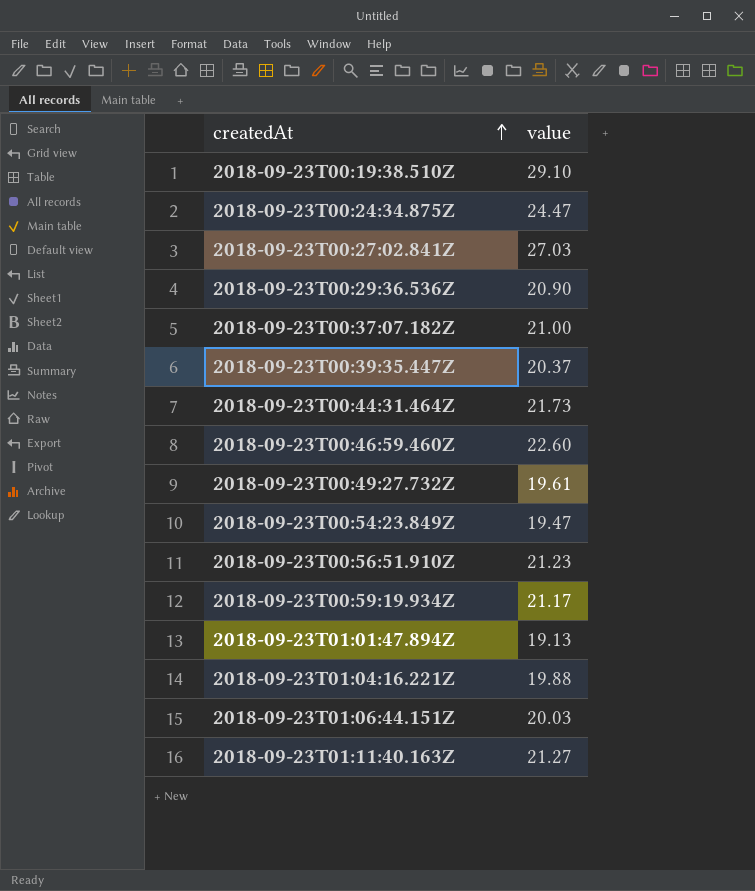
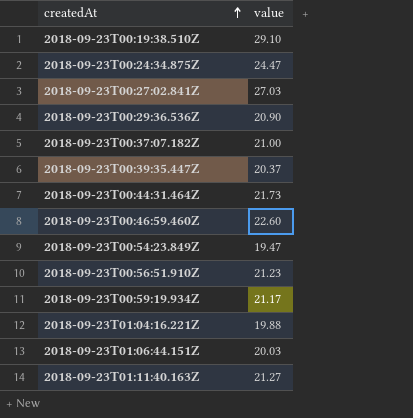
row 2018-09-23T00:49:27.732Z: 19.61 -> none
row 2018-09-23T01:01:47.894Z: 19.13 -> none

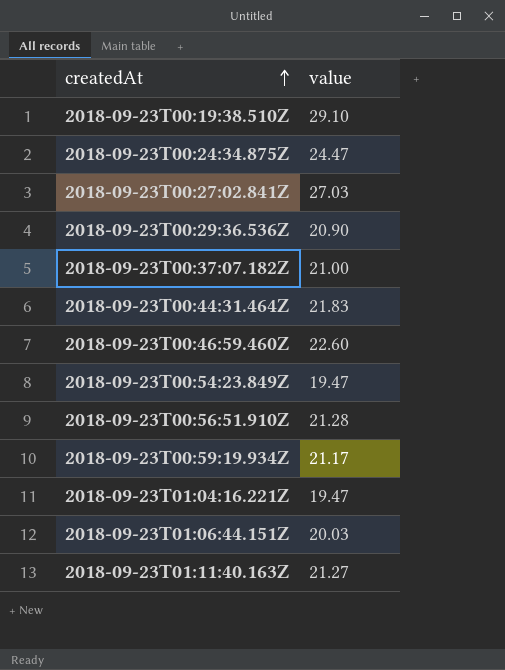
row 2018-09-23T00:39:35.447Z: 20.37 -> none
2018-09-23T00:44:31.464Z | value: 21.73 -> 21.83
2018-09-23T00:56:51.910Z | value: 21.23 -> 21.28
2018-09-23T01:04:16.221Z | value: 19.88 -> 19.47

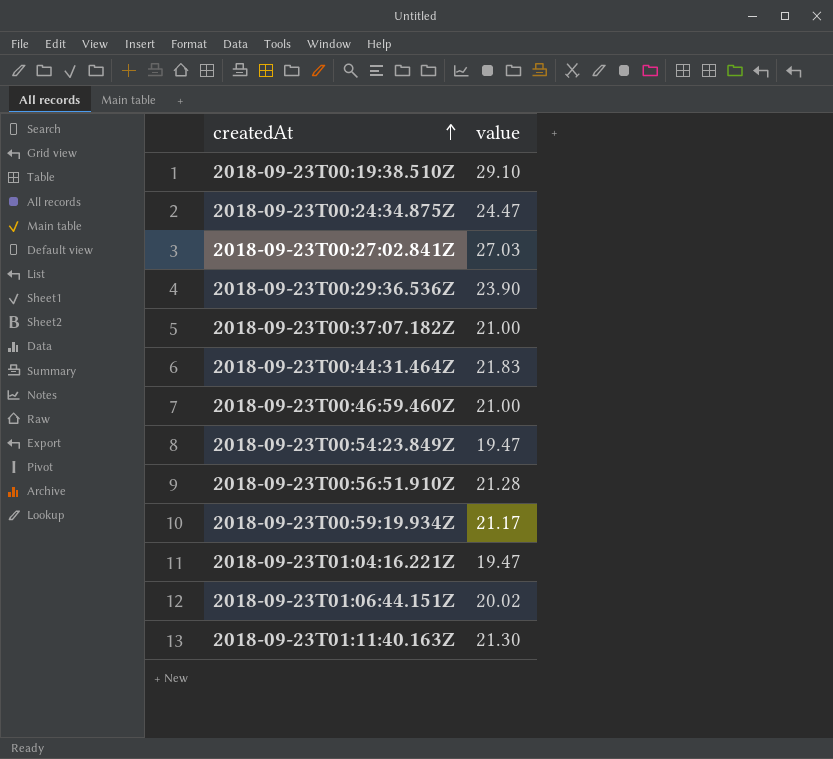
2018-09-23T00:29:36.536Z | value: 20.90 -> 23.90
2018-09-23T00:46:59.460Z | value: 22.60 -> 21.00
2018-09-23T01:06:44.151Z | value: 20.03 -> 20.02
2018-09-23T01:11:40.163Z | value: 21.27 -> 21.30

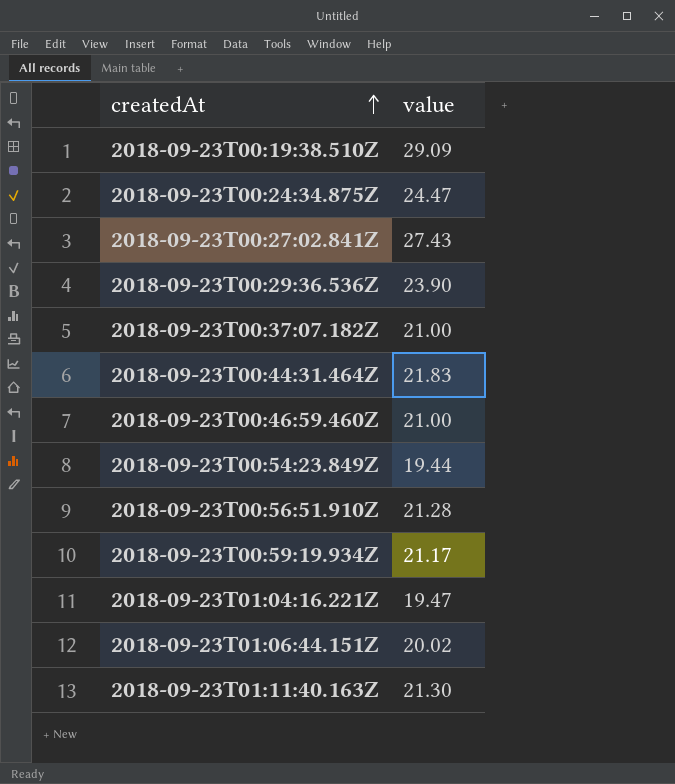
2018-09-23T00:19:38.510Z | value: 29.10 -> 29.09
2018-09-23T00:27:02.841Z | value: 27.03 -> 27.43
2018-09-23T00:54:23.849Z | value: 19.47 -> 19.44

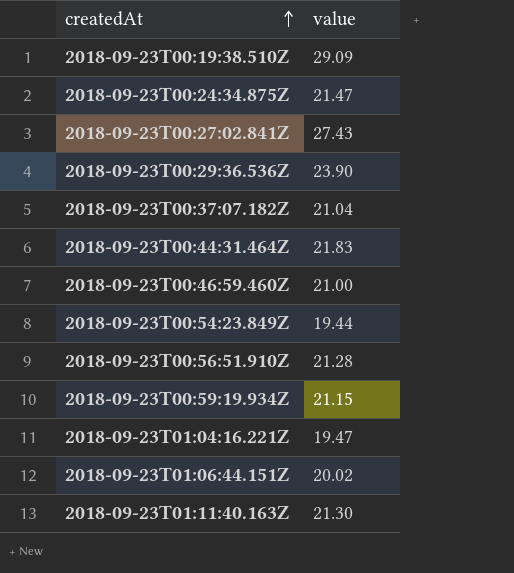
2018-09-23T00:24:34.875Z | value: 24.47 -> 21.47
2018-09-23T00:37:07.182Z | value: 21.00 -> 21.04
2018-09-23T00:59:19.934Z | value: 21.17 -> 21.15

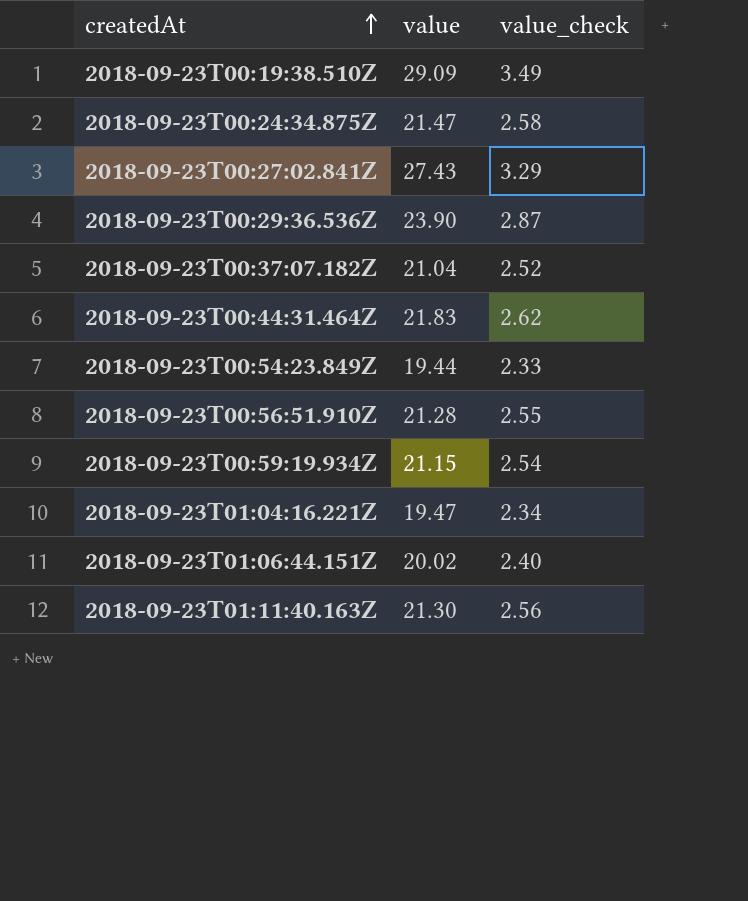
column value_check | formula: none -> [value] * 0.12
row 2018-09-23T00:46:59.460Z: 21.00 -> none

